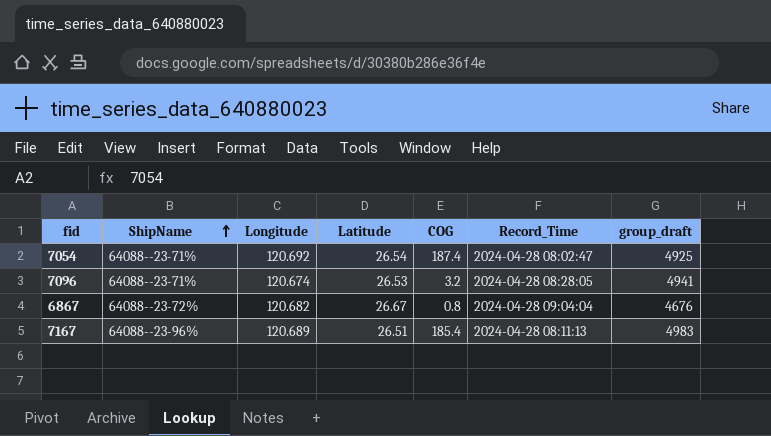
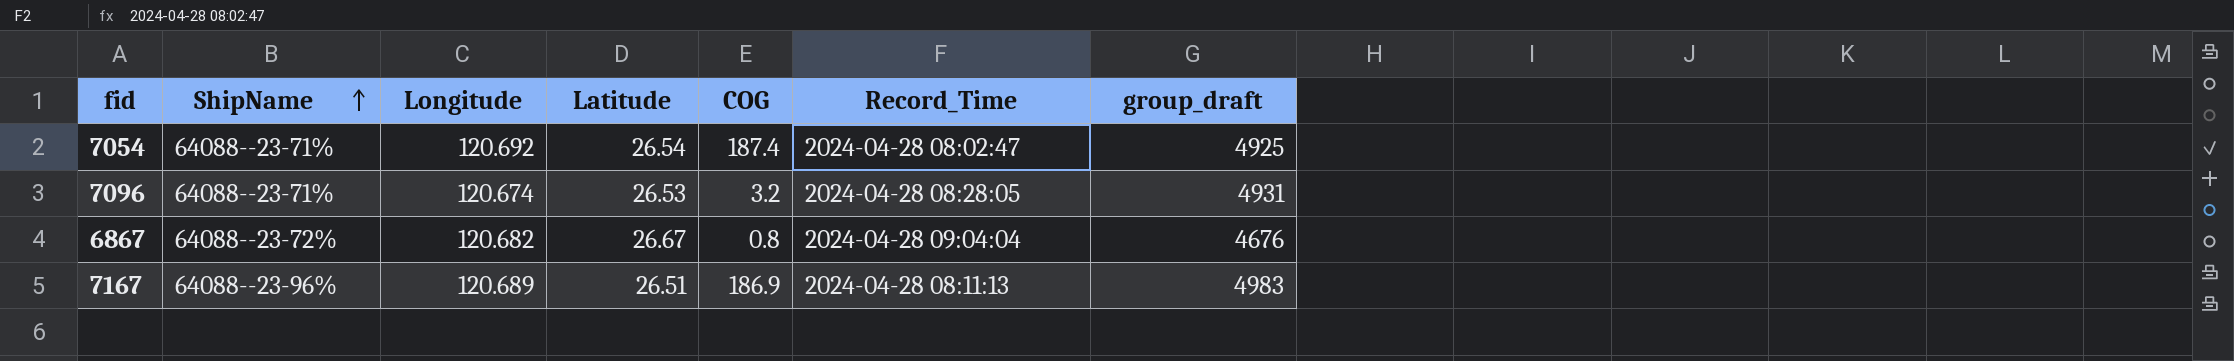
7096 | group_draft: 4941 -> 4931
7167 | COG: 185.4 -> 186.9

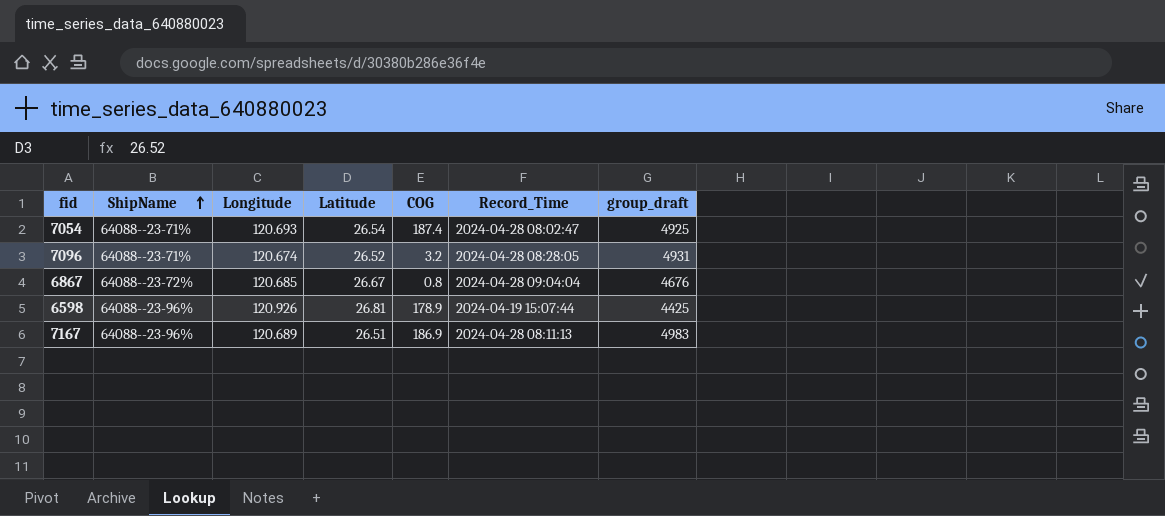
7054 | Longitude: 120.692 -> 120.693
7096 | Latitude: 26.53 -> 26.52
6867 | Longitude: 120.682 -> 120.685
row 6598: none -> 64088--23-96% | 120.926 | 26.81 | 178.9 | 2024-04-19 15:07:44 | 4425

